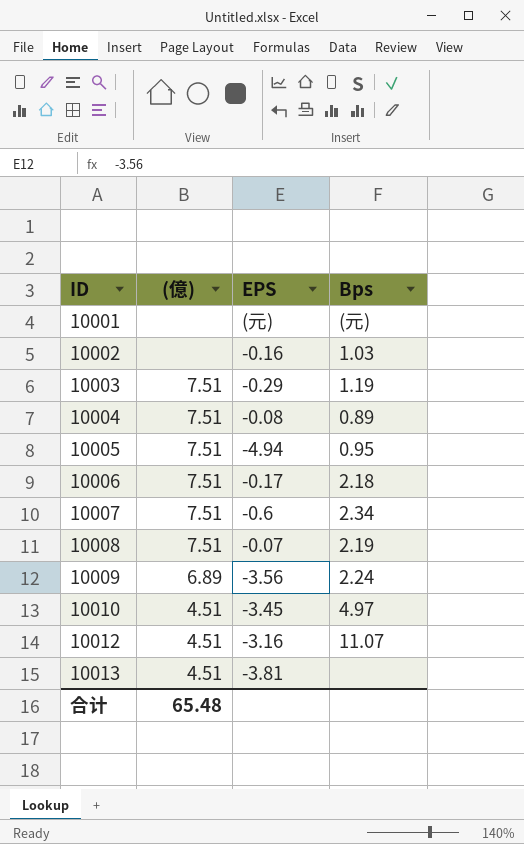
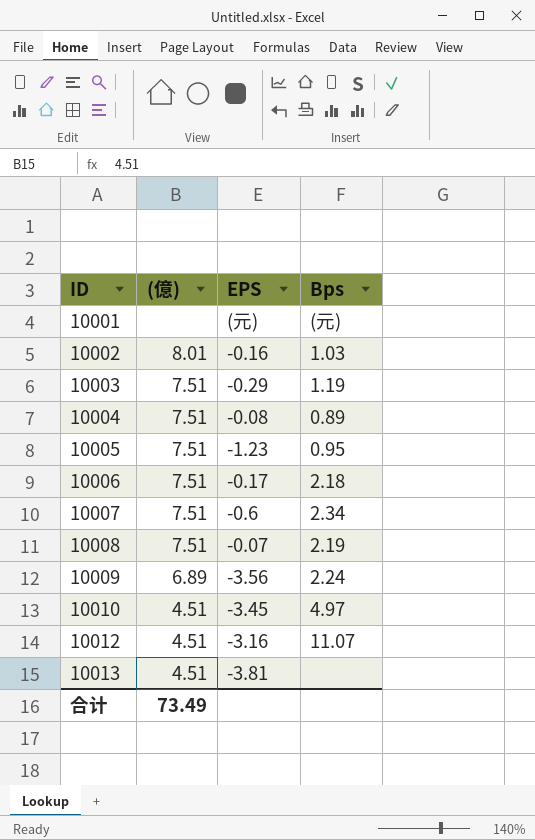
10002 | (億): none -> 8.01
10005 | EPS: -4.94 -> -1.23
合计 | (億): 65.48 -> 73.49

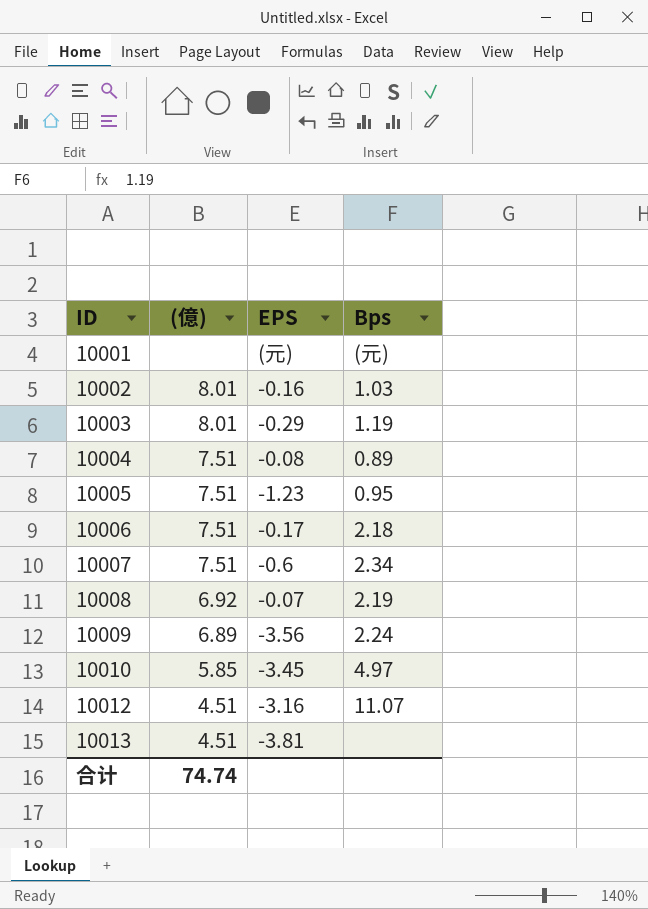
10003 | (億): 7.51 -> 8.01
10008 | (億): 7.51 -> 6.92
10010 | (億): 4.51 -> 5.85
合计 | (億): 73.49 -> 74.74

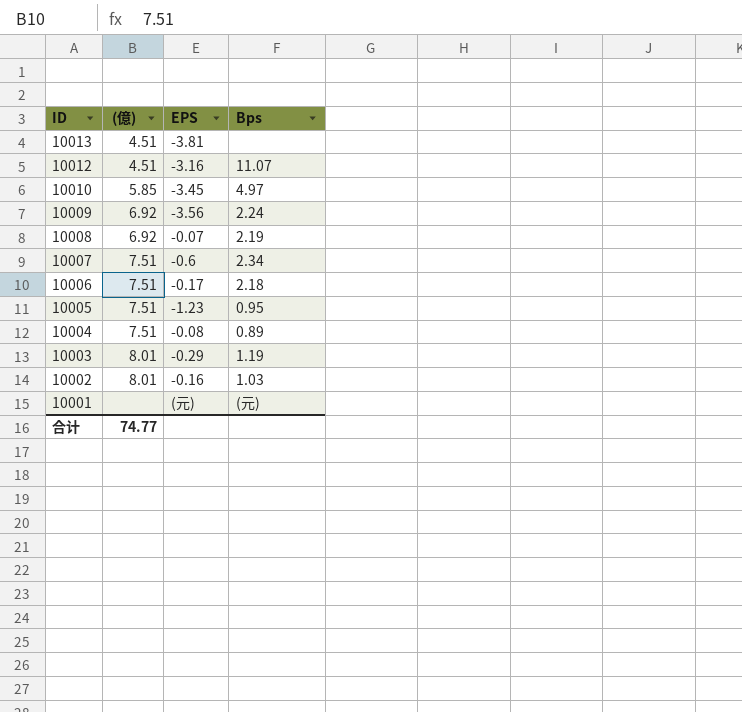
row order: ID ascending -> ID descending
10009 | (億): 6.89 -> 6.92
合计 | (億): 74.74 -> 74.77

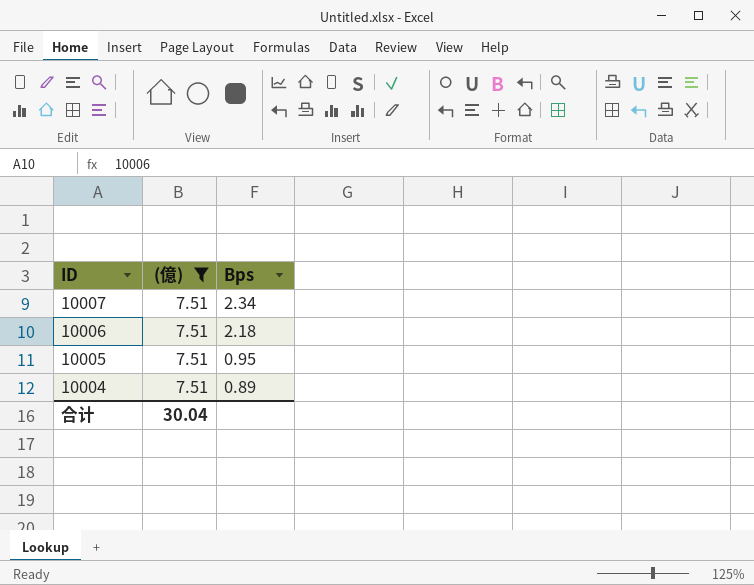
filter: none -> (億) = 7.51
column EPS | position: 3 -> none
合计 | (億): 74.77 -> 30.04

